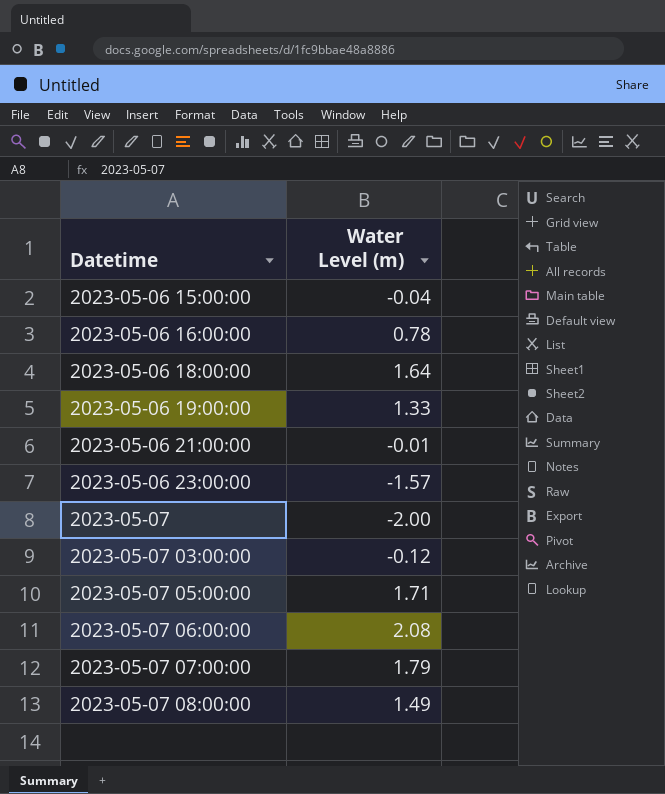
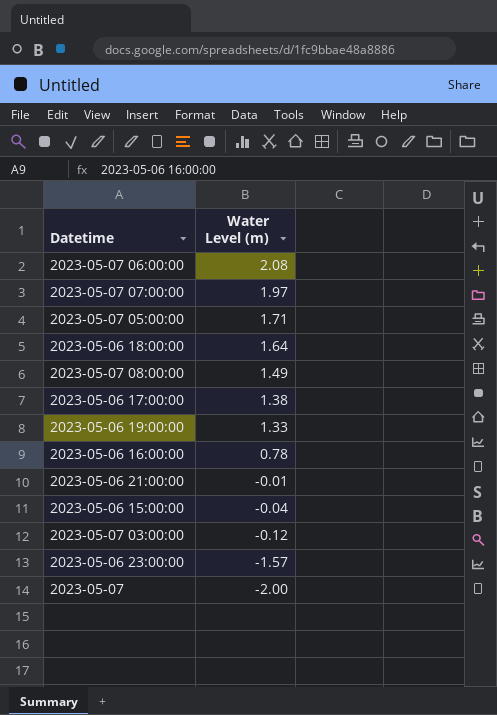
row order: Datetime ascending -> Water Level (m) descending
2023-05-07 07:00:00 | Water Level (m): 1.79 -> 1.97
row 2023-05-06 17:00:00: none -> 1.38

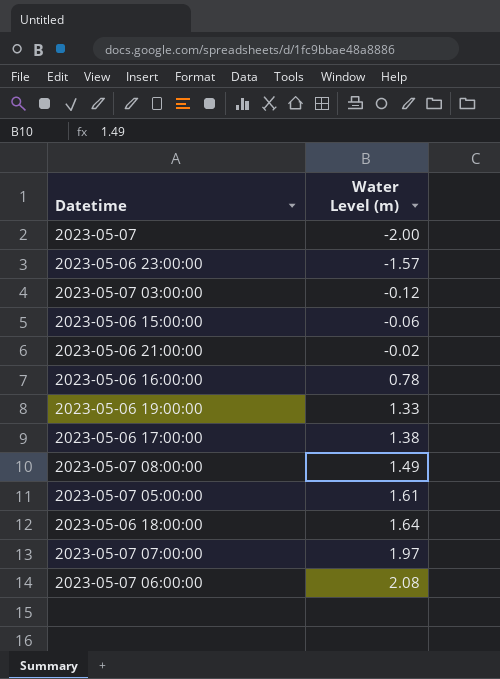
row order: Water Level (m) descending -> Water Level (m) ascending
2023-05-06 15:00:00 | Water Level (m): -0.04 -> -0.06
2023-05-06 21:00:00 | Water Level (m): -0.01 -> -0.02
2023-05-07 05:00:00 | Water Level (m): 1.71 -> 1.61

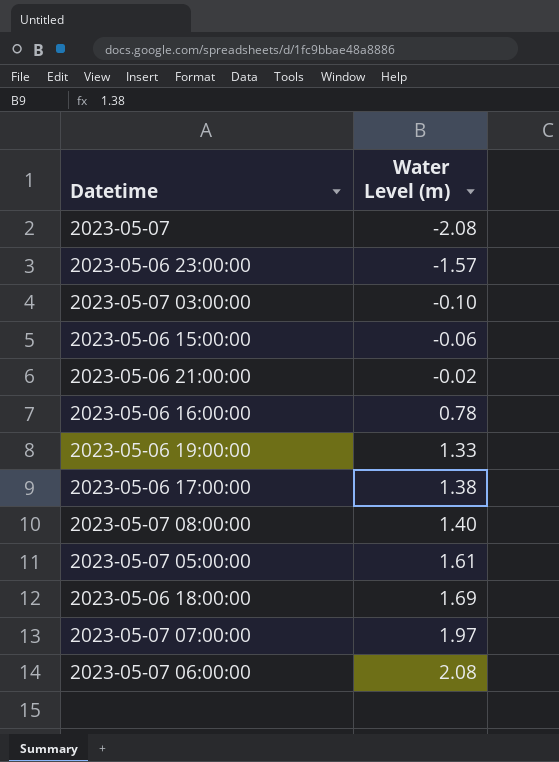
2023-05-07 | Water Level (m): -2.00 -> -2.08
2023-05-07 03:00:00 | Water Level (m): -0.12 -> -0.10
2023-05-07 08:00:00 | Water Level (m): 1.49 -> 1.40
2023-05-06 18:00:00 | Water Level (m): 1.64 -> 1.69

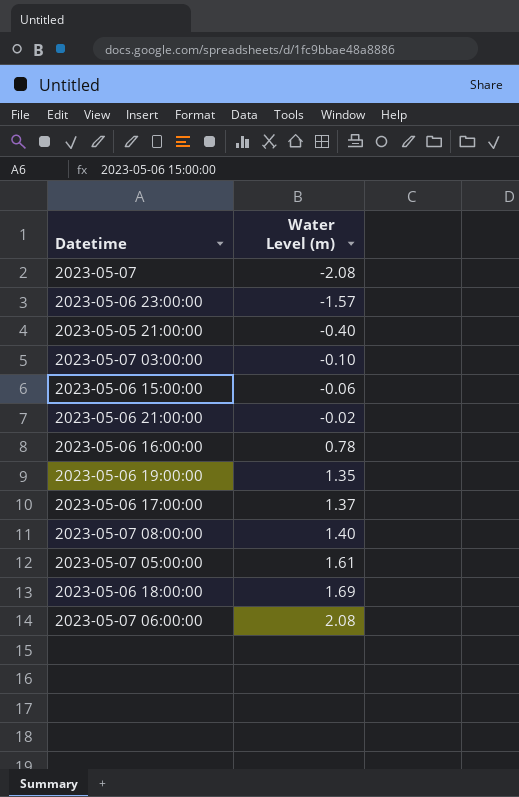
row 2023-05-07 07:00:00: 1.97 -> none
row 2023-05-05 21:00:00: none -> -0.40
2023-05-06 19:00:00 | Water Level (m): 1.33 -> 1.35
2023-05-06 17:00:00 | Water Level (m): 1.38 -> 1.37

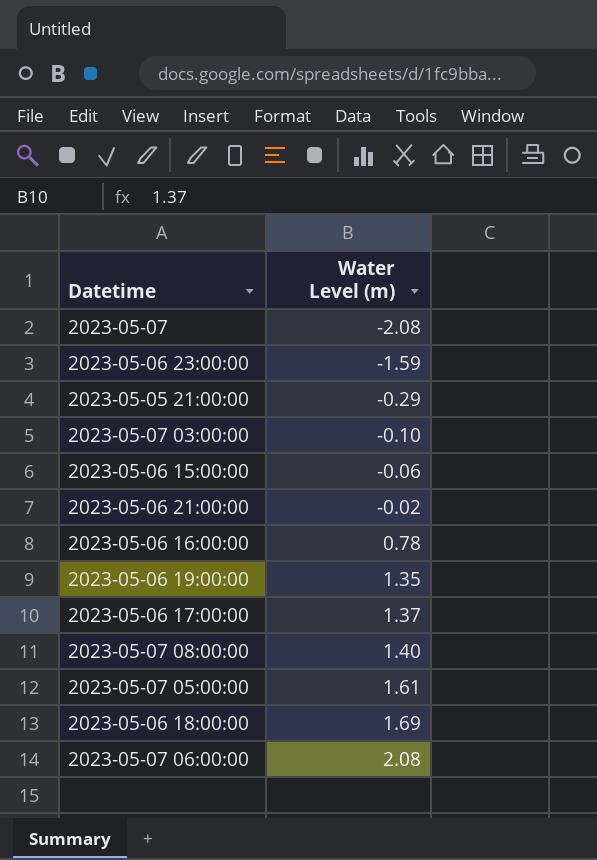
2023-05-06 23:00:00 | Water Level (m): -1.57 -> -1.59
2023-05-05 21:00:00 | Water Level (m): -0.40 -> -0.29

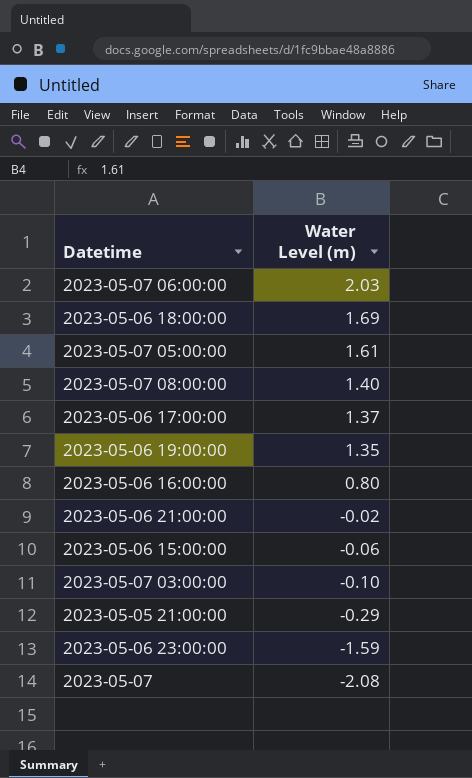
row order: Water Level (m) ascending -> Water Level (m) descending
2023-05-07 06:00:00 | Water Level (m): 2.08 -> 2.03
2023-05-06 16:00:00 | Water Level (m): 0.78 -> 0.80

